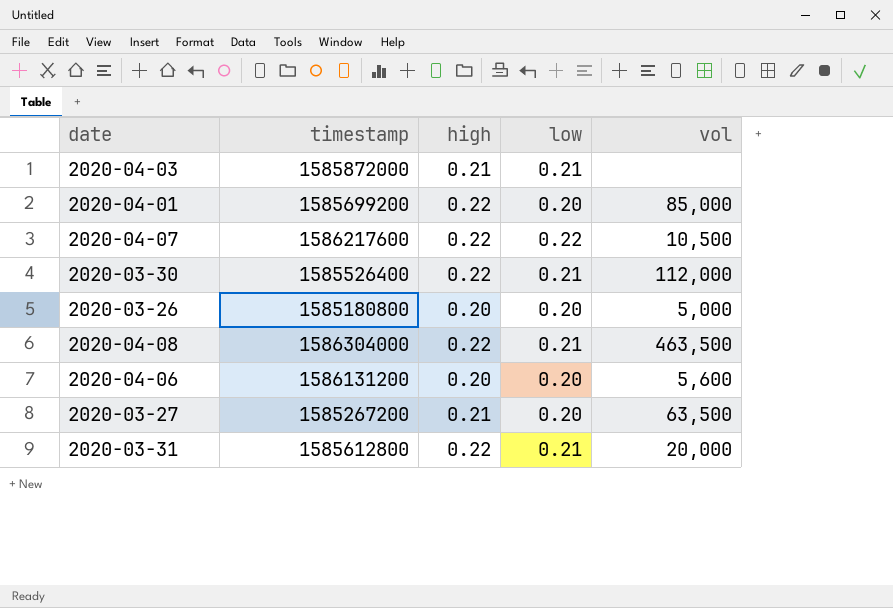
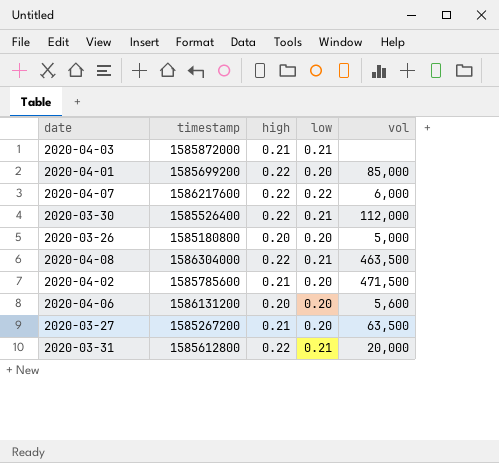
2020-04-07 | vol: 10,500 -> 6,000
row 2020-04-02: none -> 1585785600 | 0.21 | 0.20 | 471,500

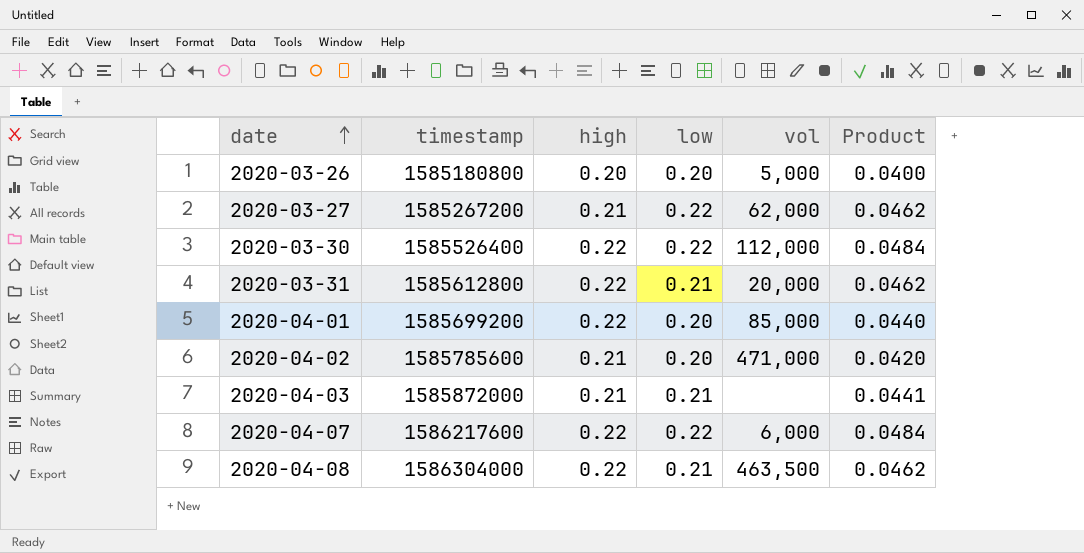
row order: none -> date ascending
column Product | formula: none -> [high] * [low]
row 2020-04-06: 1586131200 | 0.20 | 0.20 | 5,600 -> none
2020-03-27 | low: 0.20 -> 0.22
2020-03-27 | vol: 63,500 -> 62,000
2020-03-30 | low: 0.21 -> 0.22
2020-04-02 | vol: 471,500 -> 471,000

